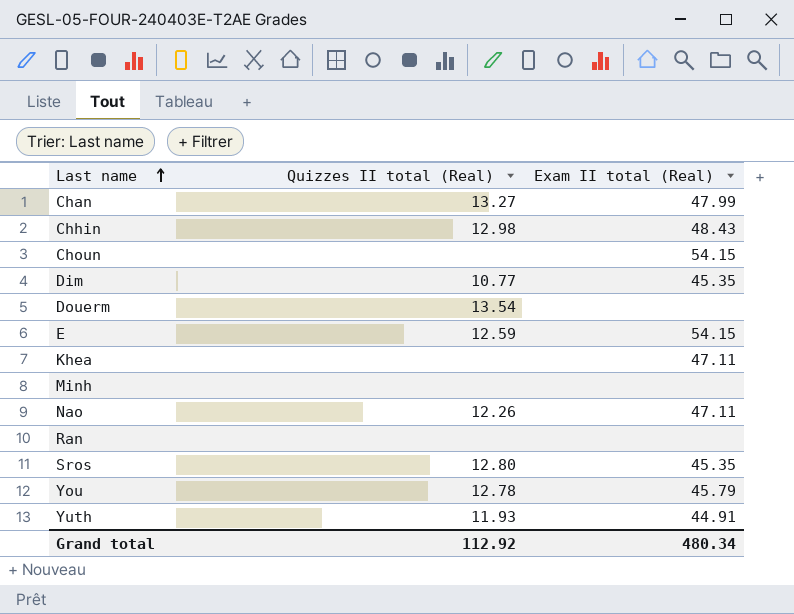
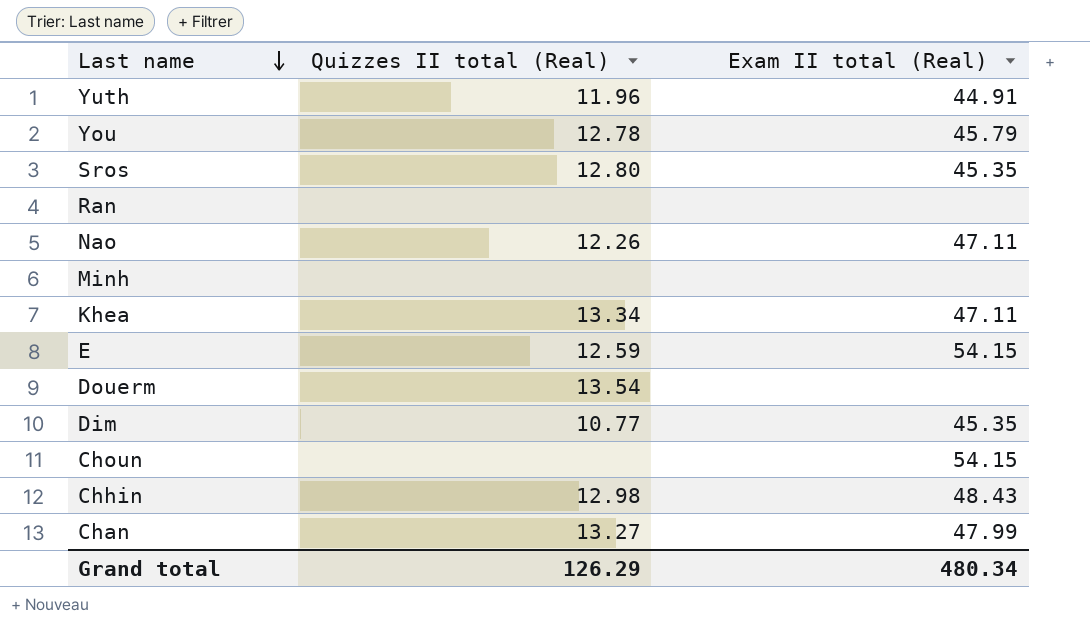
row order: Last name ascending -> Last name descending
Yuth | Quizzes II total (Real): 11.93 -> 11.96
Khea | Quizzes II total (Real): none -> 13.34
Grand total | Quizzes II total (Real): 112.92 -> 126.29

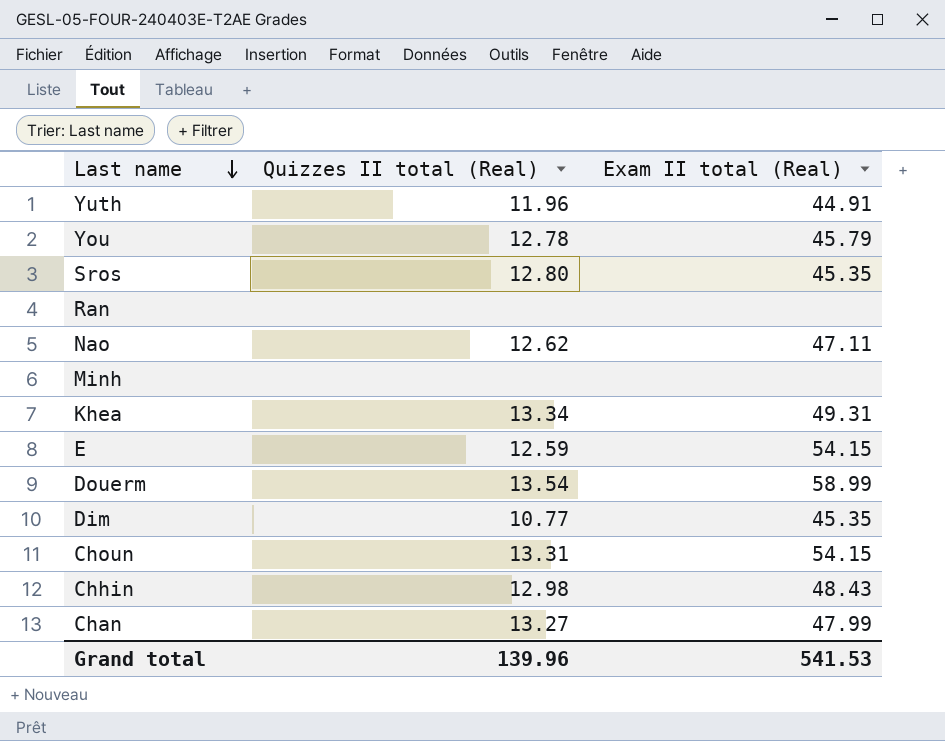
Nao | Quizzes II total (Real): 12.26 -> 12.62
Khea | Exam II total (Real): 47.11 -> 49.31
Douerm | Exam II total (Real): none -> 58.99
Choun | Quizzes II total (Real): none -> 13.31
Grand total | Quizzes II total (Real): 126.29 -> 139.96
Grand total | Exam II total (Real): 480.34 -> 541.53

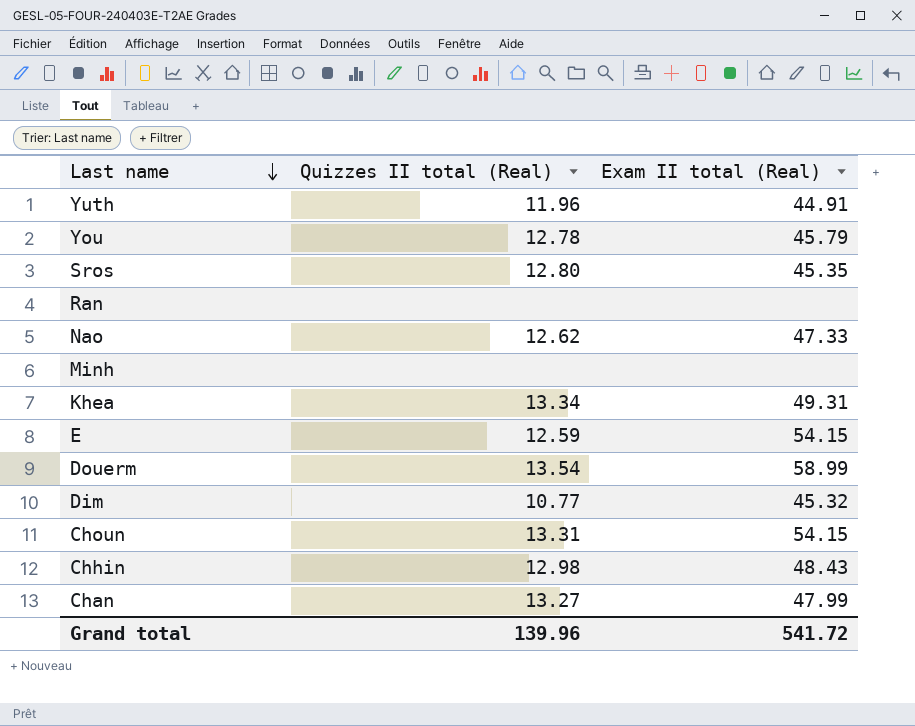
Nao | Exam II total (Real): 47.11 -> 47.33
Dim | Exam II total (Real): 45.35 -> 45.32
Grand total | Exam II total (Real): 541.53 -> 541.72

